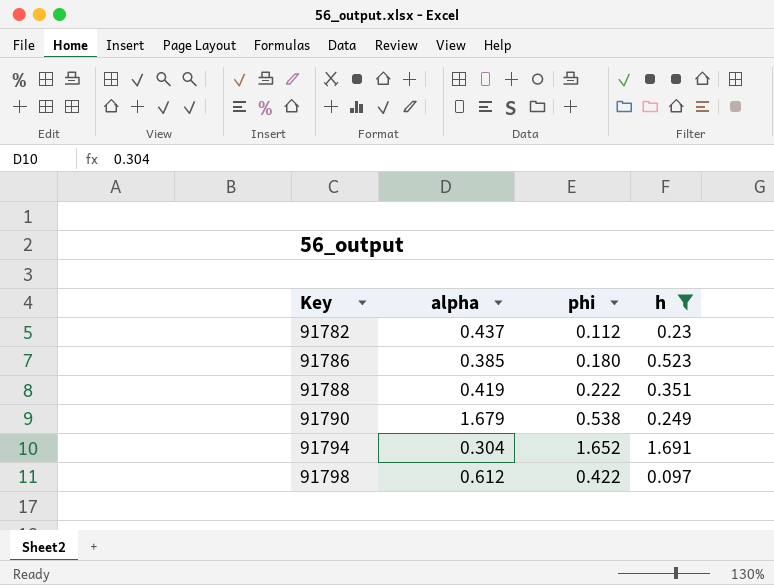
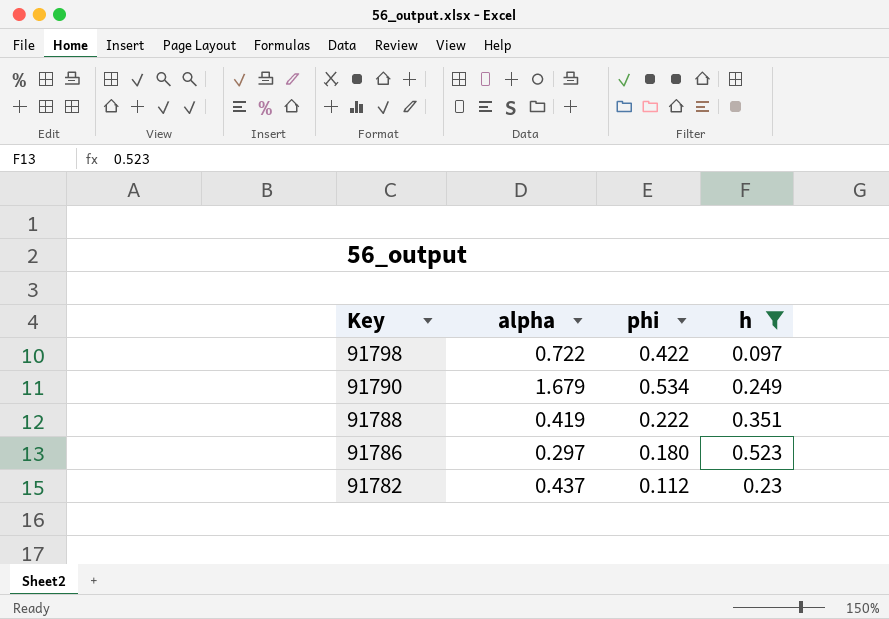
row order: Key ascending -> Key descending
row 91794: 0.304 | 1.652 | 1.691 -> none
91798 | alpha: 0.612 -> 0.722
91790 | phi: 0.538 -> 0.534
91786 | alpha: 0.385 -> 0.297

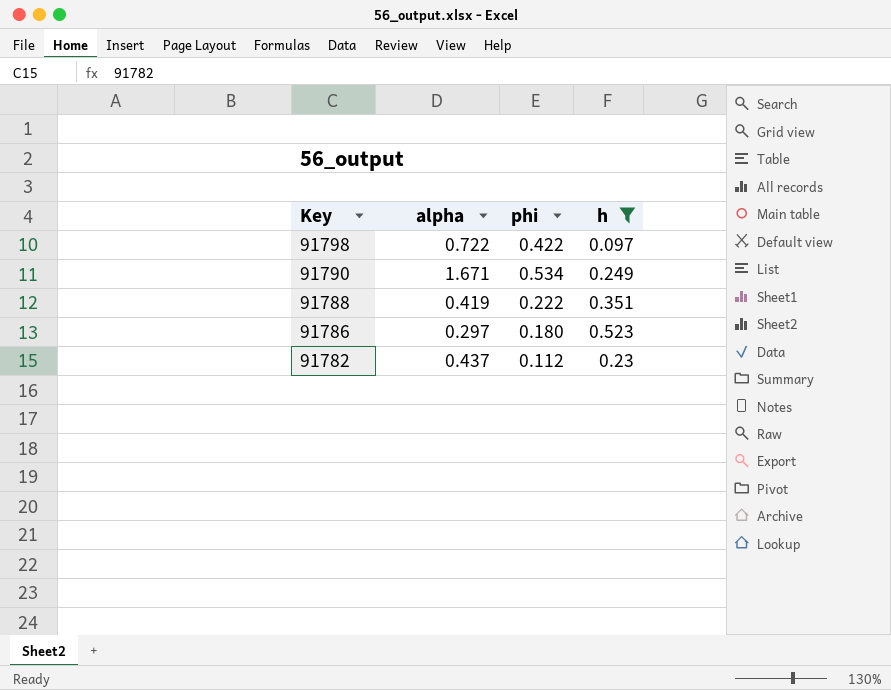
91790 | alpha: 1.679 -> 1.671

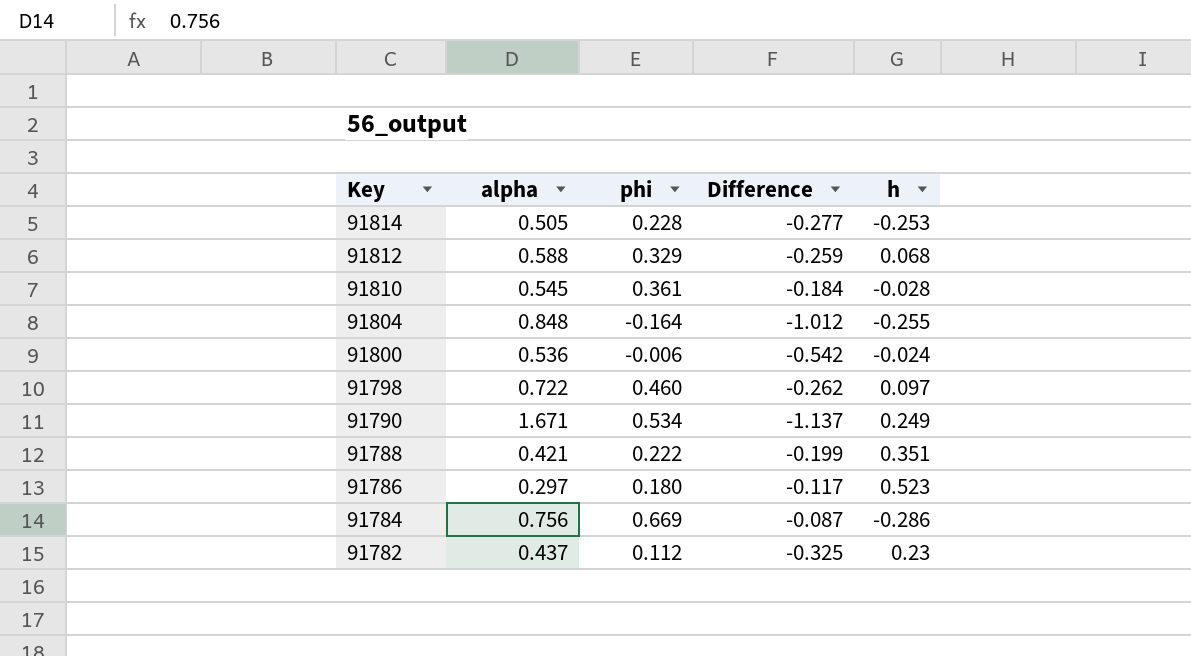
filter: h >= 0.097 -> none
column Difference | formula: none -> [phi] - [alpha]
91798 | phi: 0.422 -> 0.460
91788 | alpha: 0.419 -> 0.421

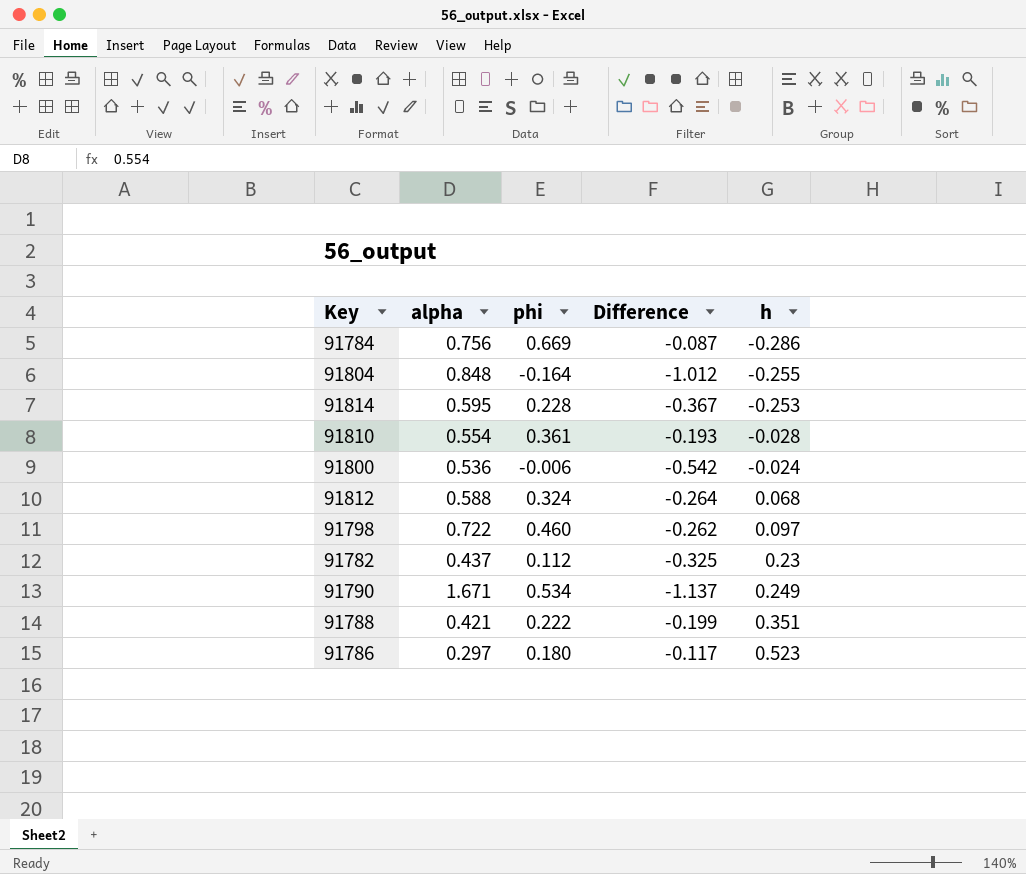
row order: Key descending -> h ascending
91814 | alpha: 0.505 -> 0.595
91814 | Difference: -0.277 -> -0.367
91810 | alpha: 0.545 -> 0.554
91810 | Difference: -0.184 -> -0.193
91812 | phi: 0.329 -> 0.324
91812 | Difference: -0.259 -> -0.264

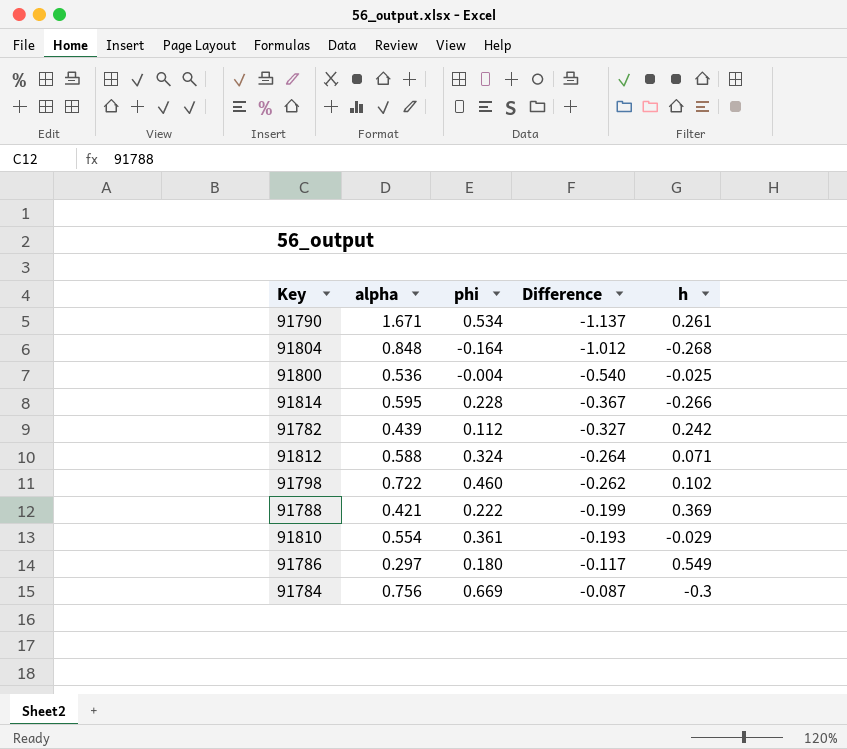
row order: h ascending -> Difference ascending
91790 | h: 0.249 -> 0.261
91804 | h: -0.255 -> -0.268
91800 | phi: -0.006 -> -0.004
91800 | Difference: -0.542 -> -0.540
91800 | h: -0.024 -> -0.025
91814 | h: -0.253 -> -0.266
91782 | alpha: 0.437 -> 0.439
91782 | Difference: -0.325 -> -0.327
91782 | h: 0.23 -> 0.242
91812 | h: 0.068 -> 0.071
91798 | h: 0.097 -> 0.102
91788 | h: 0.351 -> 0.369
91810 | h: -0.028 -> -0.029
91786 | h: 0.523 -> 0.549
91784 | h: -0.286 -> -0.3

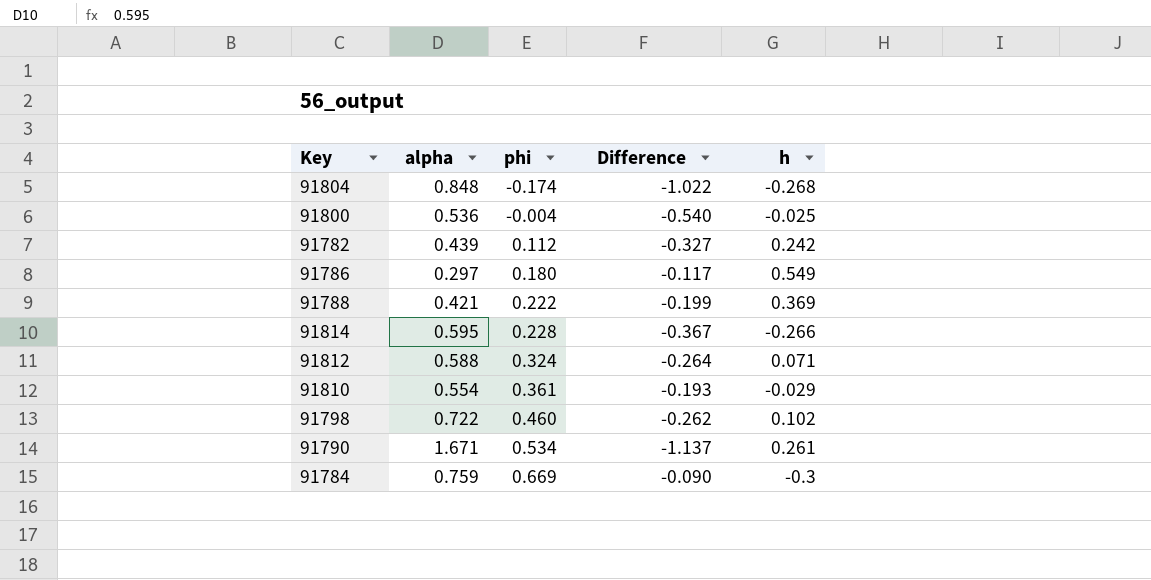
row order: Difference ascending -> phi ascending
91804 | phi: -0.164 -> -0.174
91804 | Difference: -1.012 -> -1.022
91784 | alpha: 0.756 -> 0.759
91784 | Difference: -0.087 -> -0.090

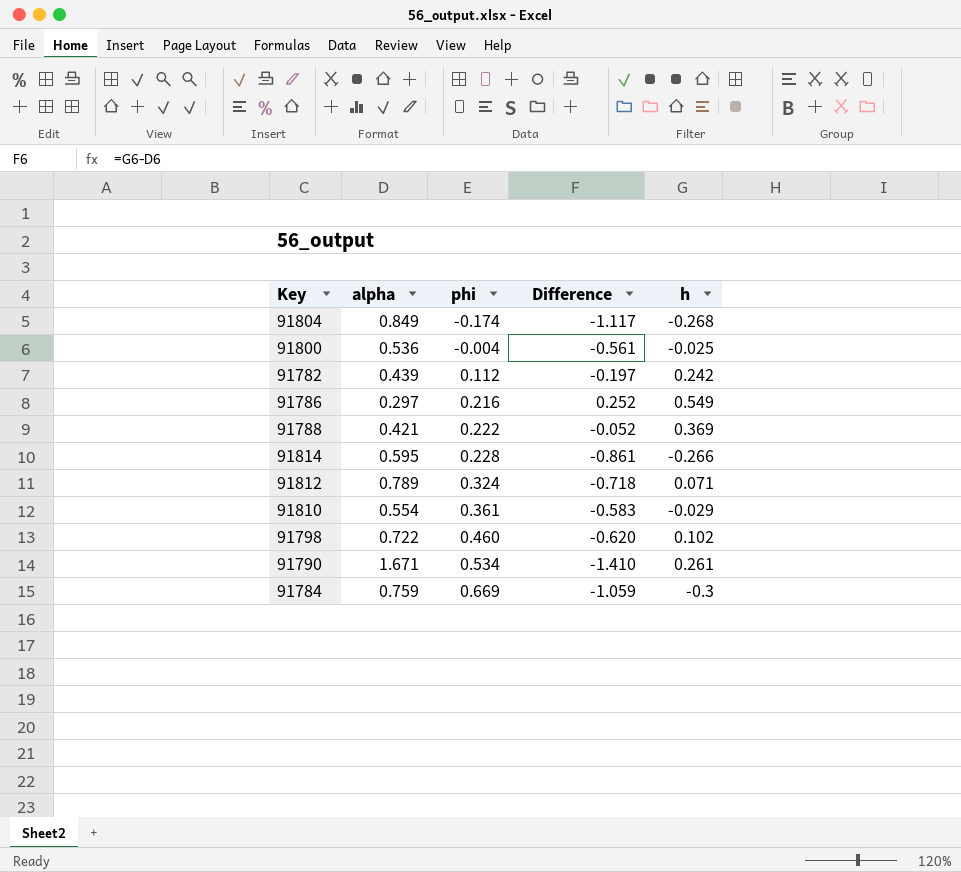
column Difference | formula: [phi] - [alpha] -> [h] - [alpha]
91804 | alpha: 0.848 -> 0.849
91786 | phi: 0.180 -> 0.216
91812 | alpha: 0.588 -> 0.789

